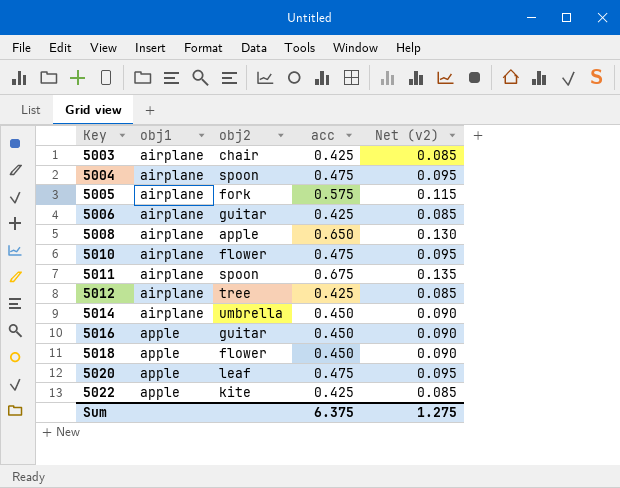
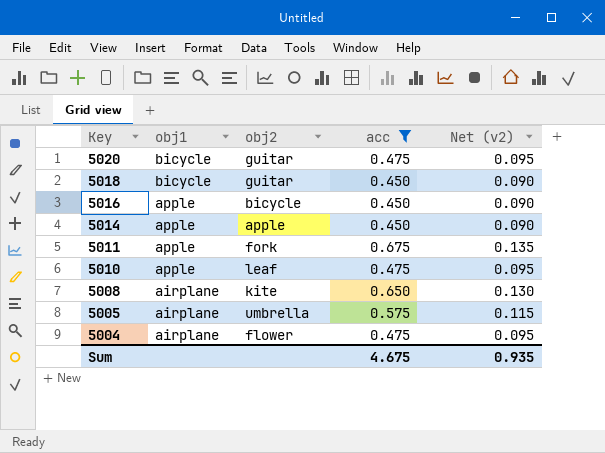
filter: none -> acc != 0.425
row order: Key ascending -> Key descending
5020 | obj1: apple -> bicycle
5020 | obj2: leaf -> guitar
5018 | obj1: apple -> bicycle
5018 | obj2: flower -> guitar
5016 | obj2: guitar -> bicycle
5014 | obj1: airplane -> apple
5014 | obj2: umbrella -> apple
5011 | obj1: airplane -> apple
5011 | obj2: spoon -> fork
5010 | obj1: airplane -> apple
5010 | obj2: flower -> leaf
5008 | obj2: apple -> kite
5005 | obj2: fork -> umbrella
5004 | obj2: spoon -> flower
Sum | acc: 6.375 -> 4.675
Sum | Net (v2): 1.275 -> 0.935

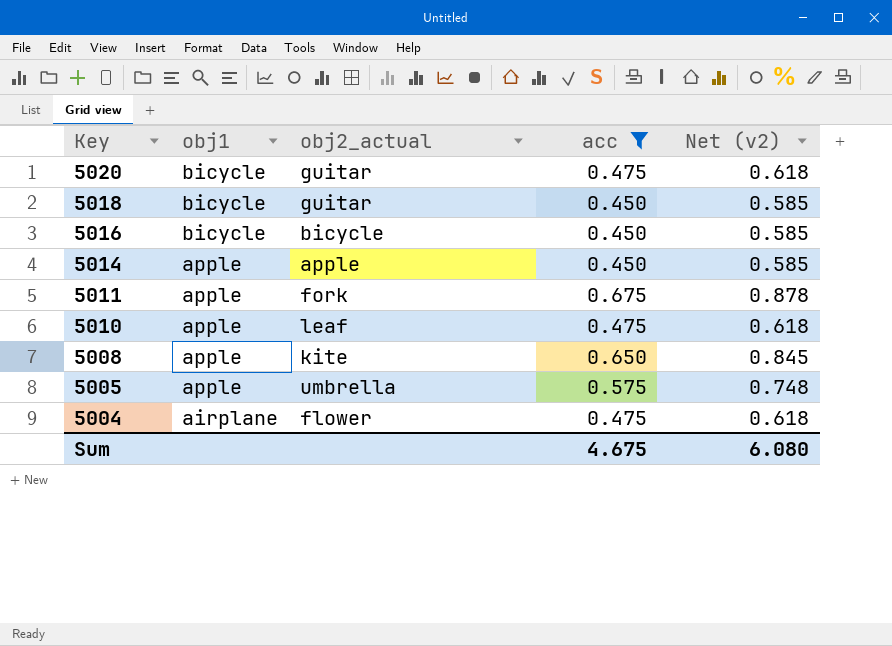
column name: obj2 -> obj2_actual
column Net (v2) | formula: [acc] * 0.2 -> [acc] * 1.3
5016 | obj1: apple -> bicycle
5008 | obj1: airplane -> apple
5005 | obj1: airplane -> apple
Sum | Net (v2): 0.935 -> 6.080

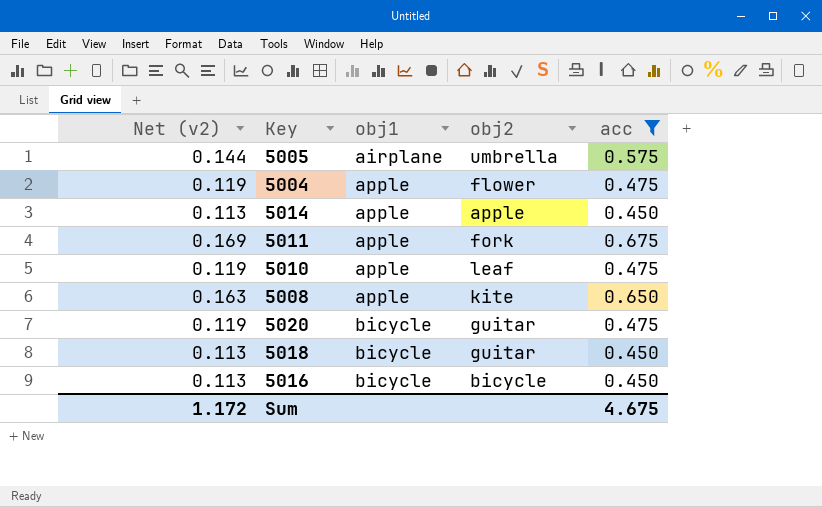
row order: Key descending -> obj1 ascending
column Net (v2) | formula: [acc] * 1.3 -> [acc] * 0.25
column Net (v2) | position: 5 -> 1
column name: obj2_actual -> obj2
5005 | obj1: apple -> airplane
5004 | obj1: airplane -> apple
Sum | Net (v2): 6.080 -> 1.172

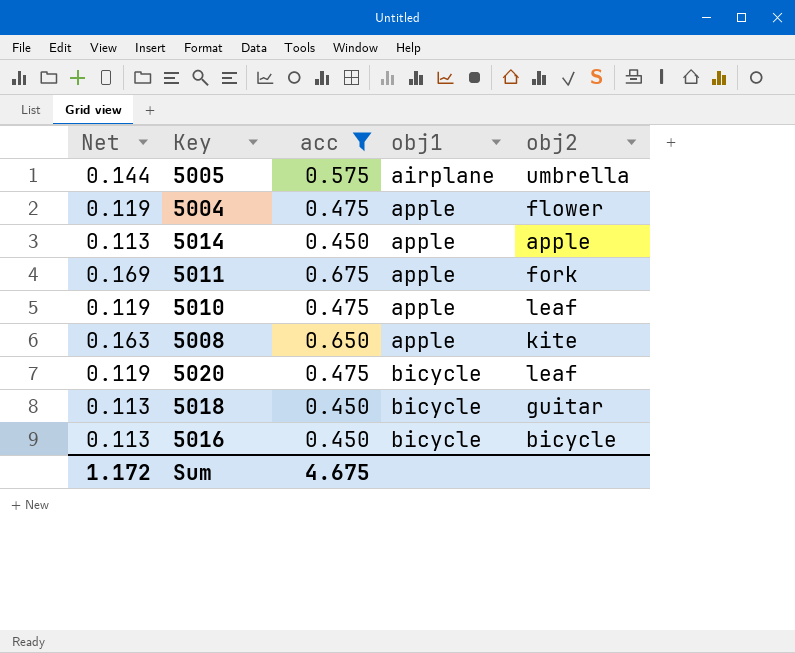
column name: Net (v2) -> Net
column acc | position: 5 -> 3
5020 | obj2: guitar -> leaf

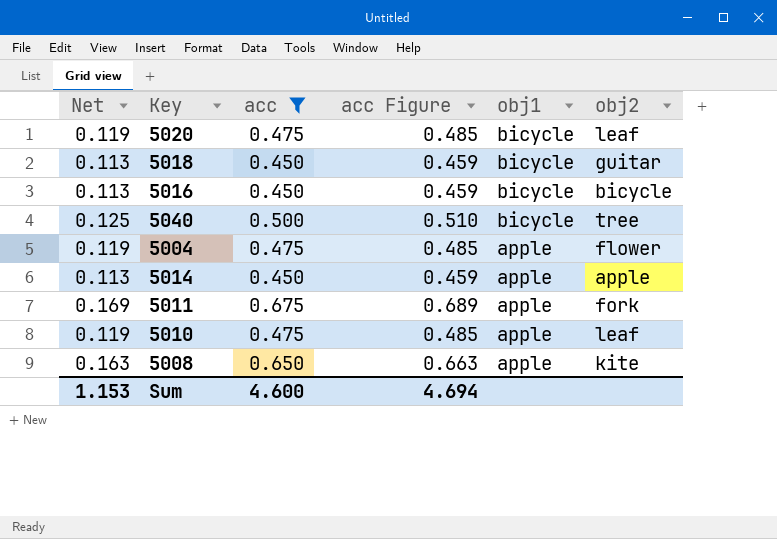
row order: obj1 ascending -> obj1 descending
column acc Figure | formula: none -> [acc] * 1.02
row 5005: 0.144 | 0.575 | airplane | umbrella -> none
row 5040: none -> 0.125 | 0.500 | 0.510 | bicycle | tree
Sum | Net: 1.172 -> 1.153
Sum | acc: 4.675 -> 4.600

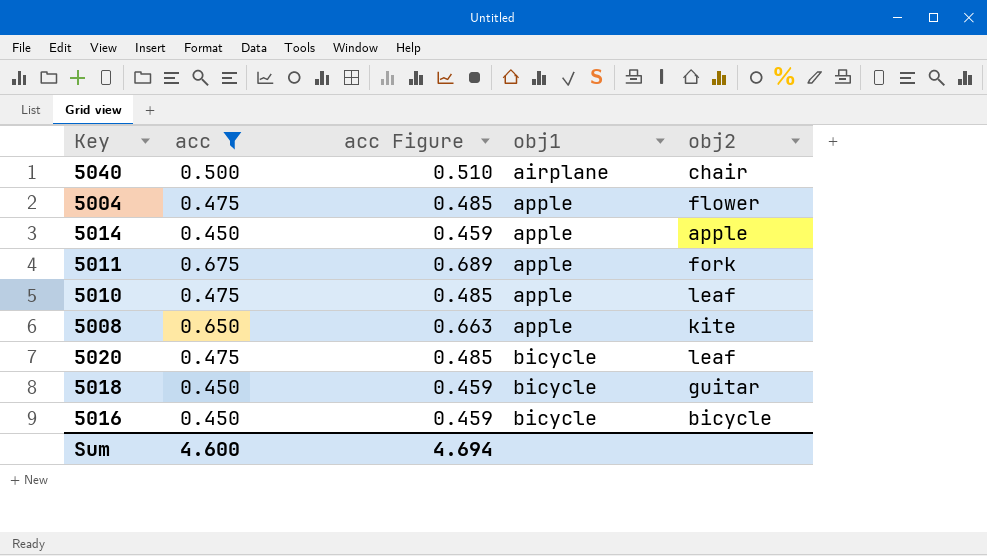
row order: obj1 descending -> obj1 ascending
column Net | formula: [acc] * 0.25 -> none
5040 | obj1: bicycle -> airplane
5040 | obj2: tree -> chair

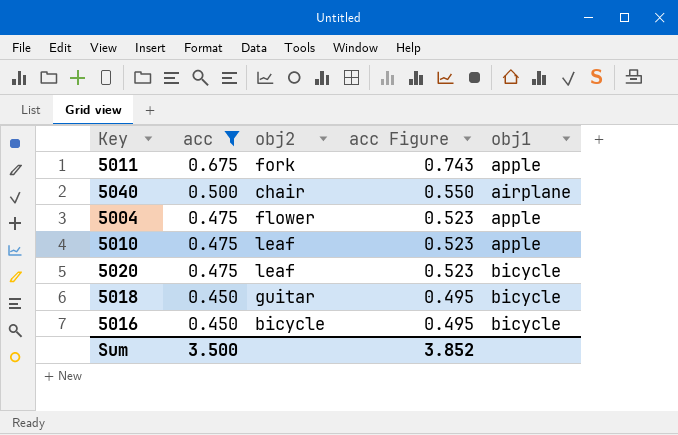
row order: obj1 ascending -> acc descending
column obj2 | position: 5 -> 3
column acc Figure | formula: [acc] * 1.02 -> [acc] * 1.1
row 5014: 0.450 | 0.459 | apple | apple -> none
row 5008: 0.650 | 0.663 | apple | kite -> none
Sum | acc: 4.600 -> 3.500
Sum | acc Figure: 4.694 -> 3.852

